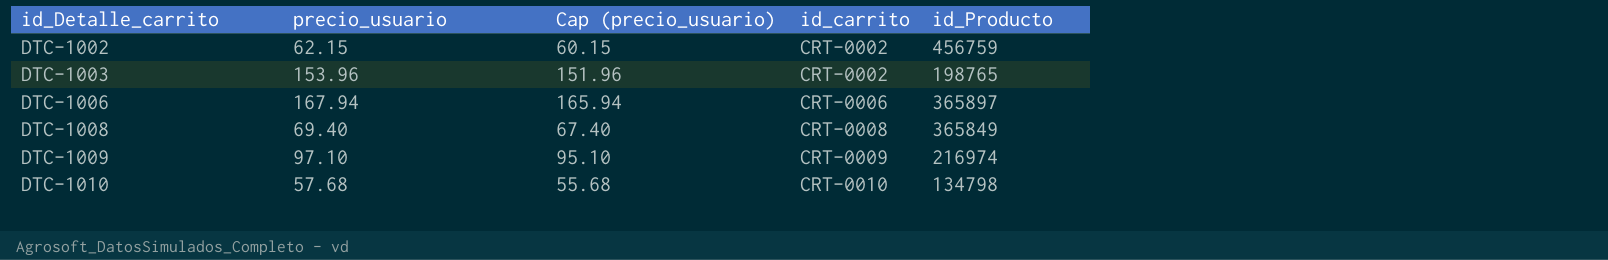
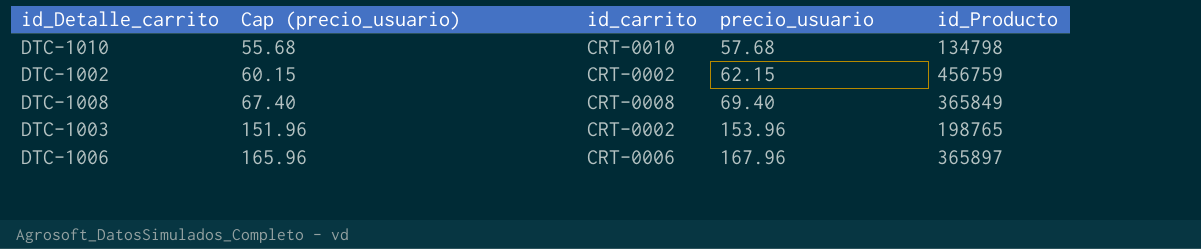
row order: id_Detalle_carrito ascending -> Cap (precio_usuario) ascending
column precio_usuario | position: 2 -> 4
row DTC-1009: 97.10 | 95.10 | CRT-0009 | 216974 -> none
DTC-1006 | Cap (precio_usuario): 165.94 -> 165.96
DTC-1006 | precio_usuario: 167.94 -> 167.96

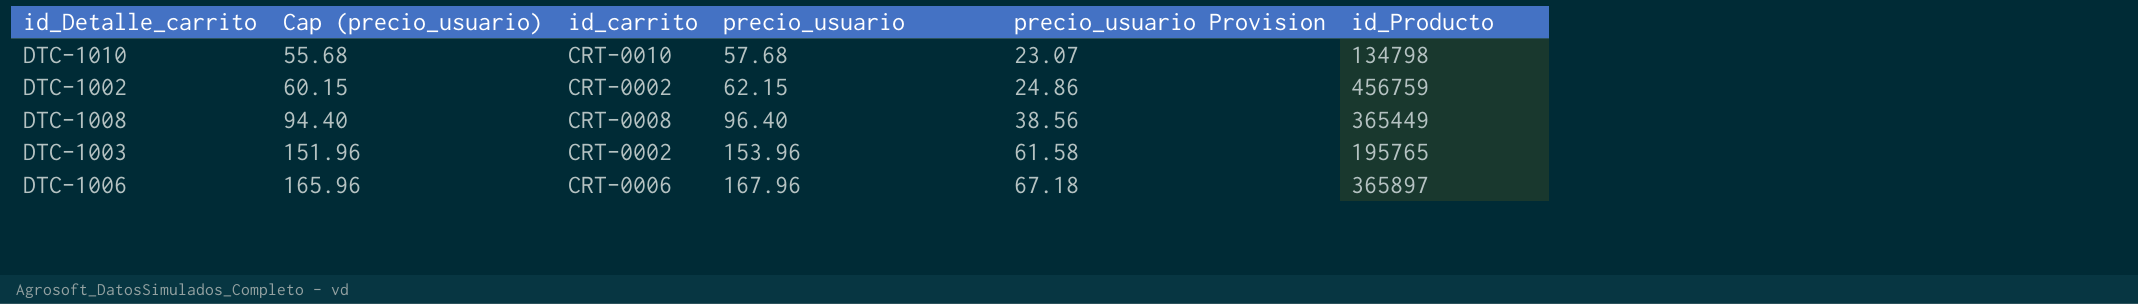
column precio_usuario Provision | formula: none -> [precio_usuario] * 0.4
DTC-1008 | Cap (precio_usuario): 67.40 -> 94.40
DTC-1008 | precio_usuario: 69.40 -> 96.40
DTC-1008 | id_Producto: 365849 -> 365449
DTC-1003 | id_Producto: 198765 -> 195765

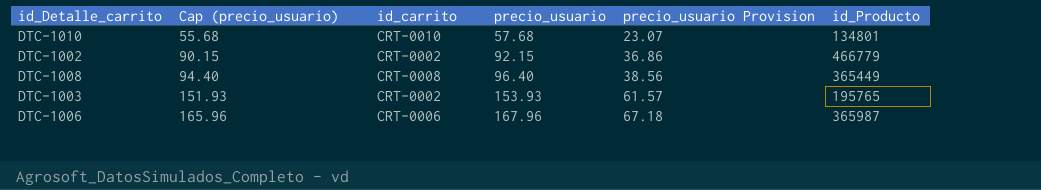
DTC-1010 | id_Producto: 134798 -> 134801
DTC-1002 | Cap (precio_usuario): 60.15 -> 90.15
DTC-1002 | precio_usuario: 62.15 -> 92.15
DTC-1002 | precio_usuario Provision: 24.86 -> 36.86
DTC-1002 | id_Producto: 456759 -> 466779
DTC-1003 | Cap (precio_usuario): 151.96 -> 151.93
DTC-1003 | precio_usuario: 153.96 -> 153.93
DTC-1003 | precio_usuario Provision: 61.58 -> 61.57
DTC-1006 | id_Producto: 365897 -> 365987

